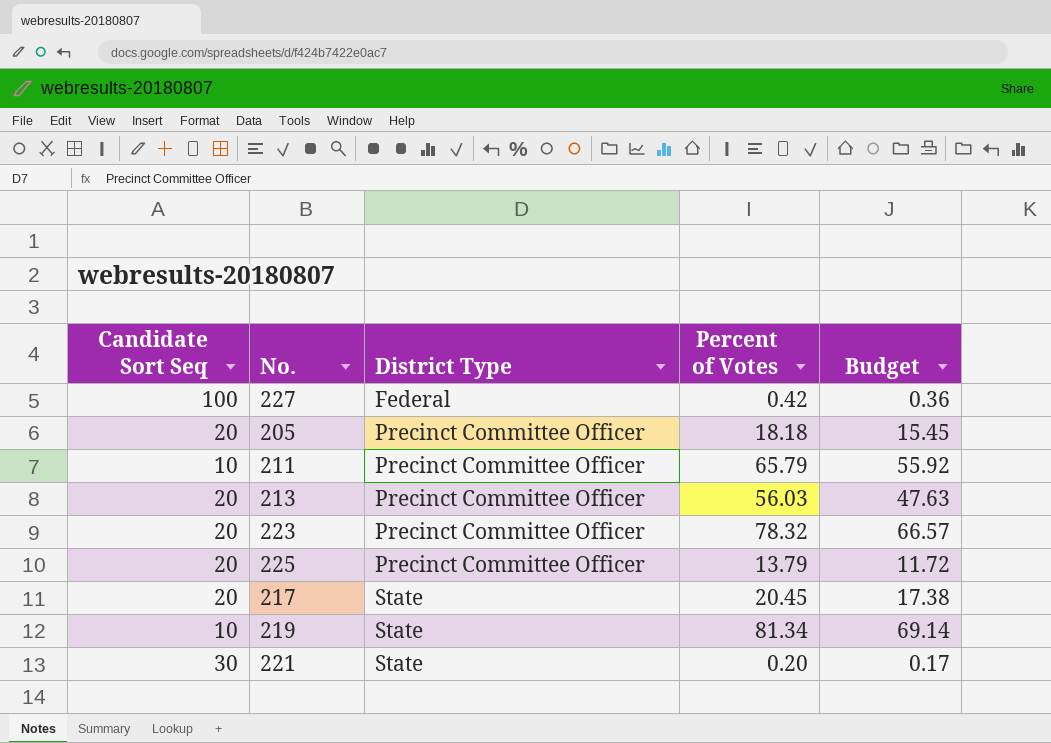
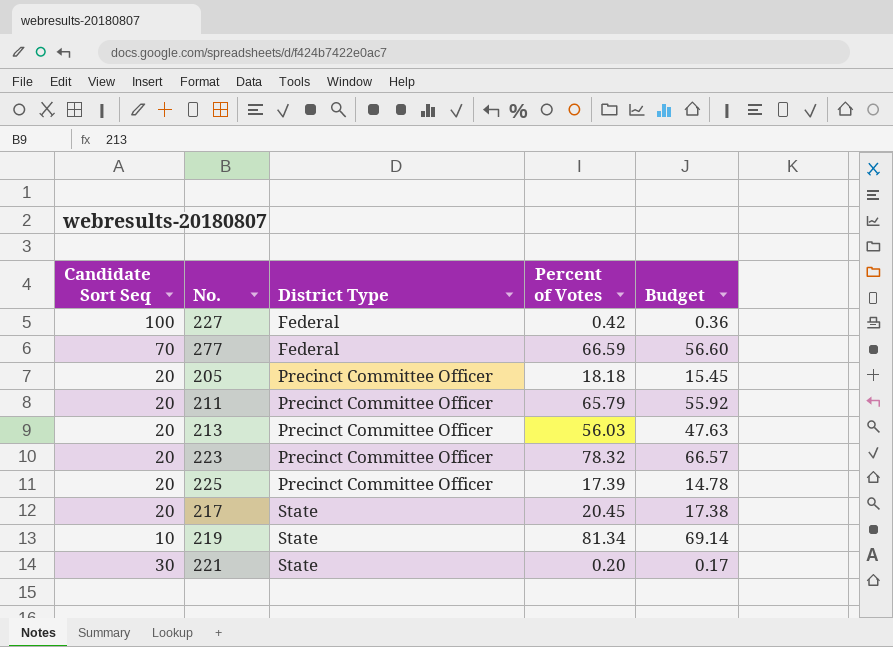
row 277: none -> 70 | Federal | 66.59 | 56.60
211 | Candidate Sort Seq: 10 -> 20
225 | Percent of Votes: 13.79 -> 17.39
225 | Budget: 11.72 -> 14.78

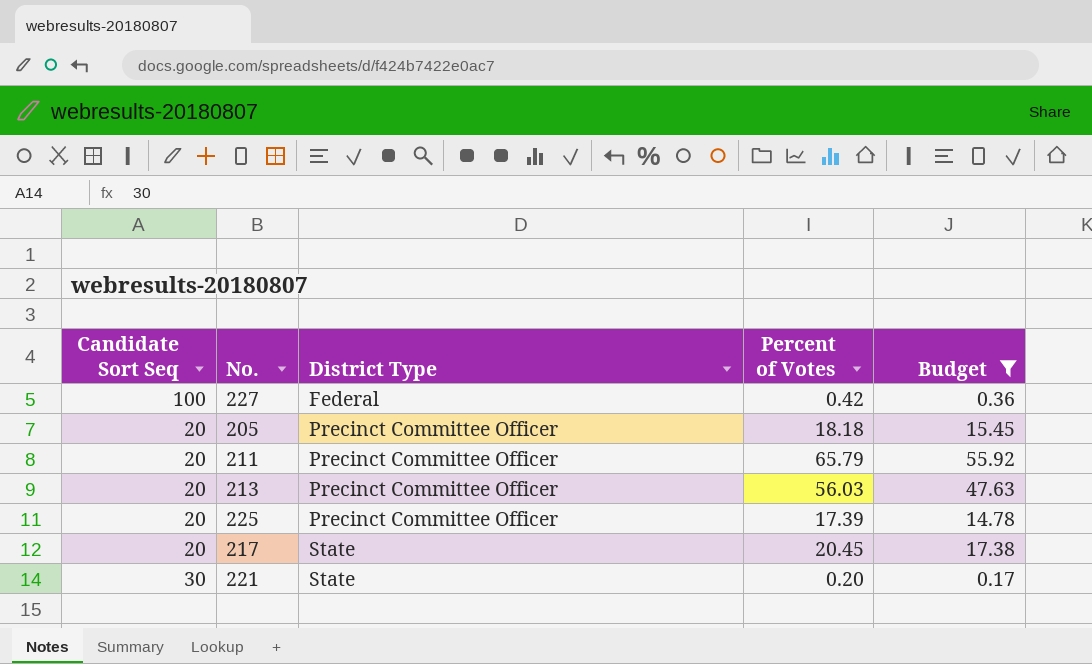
filter: none -> Budget <= 55.92

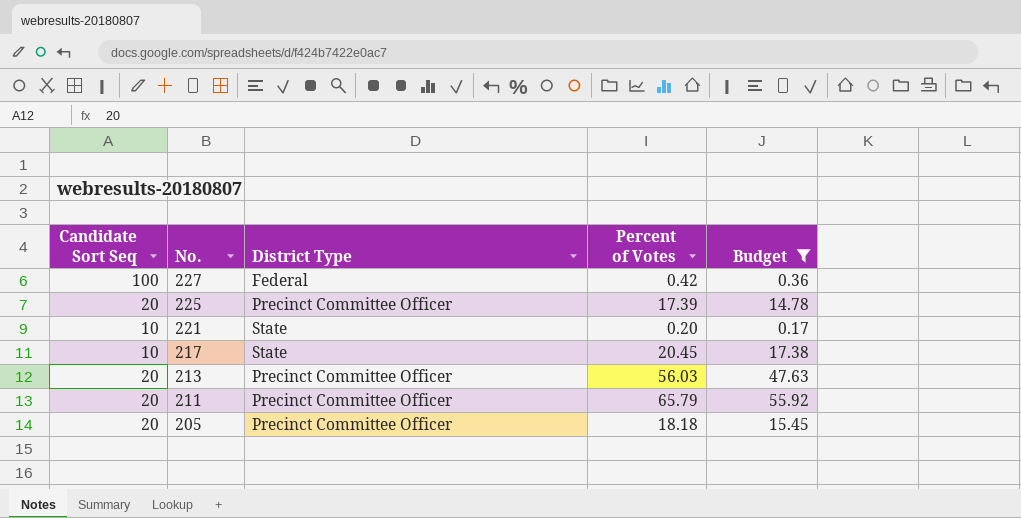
row order: District Type ascending -> No. descending
221 | Candidate Sort Seq: 30 -> 10
217 | Candidate Sort Seq: 20 -> 10

